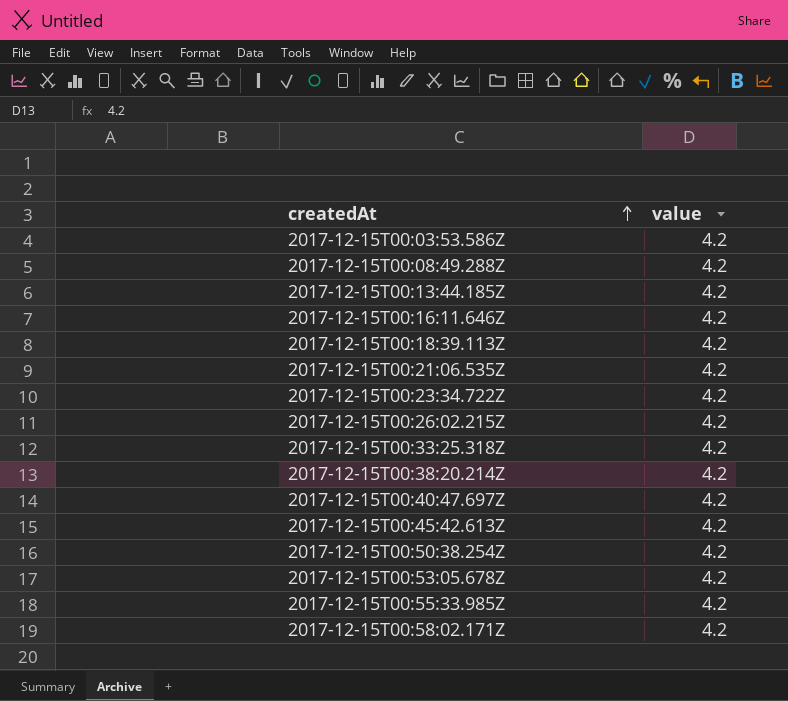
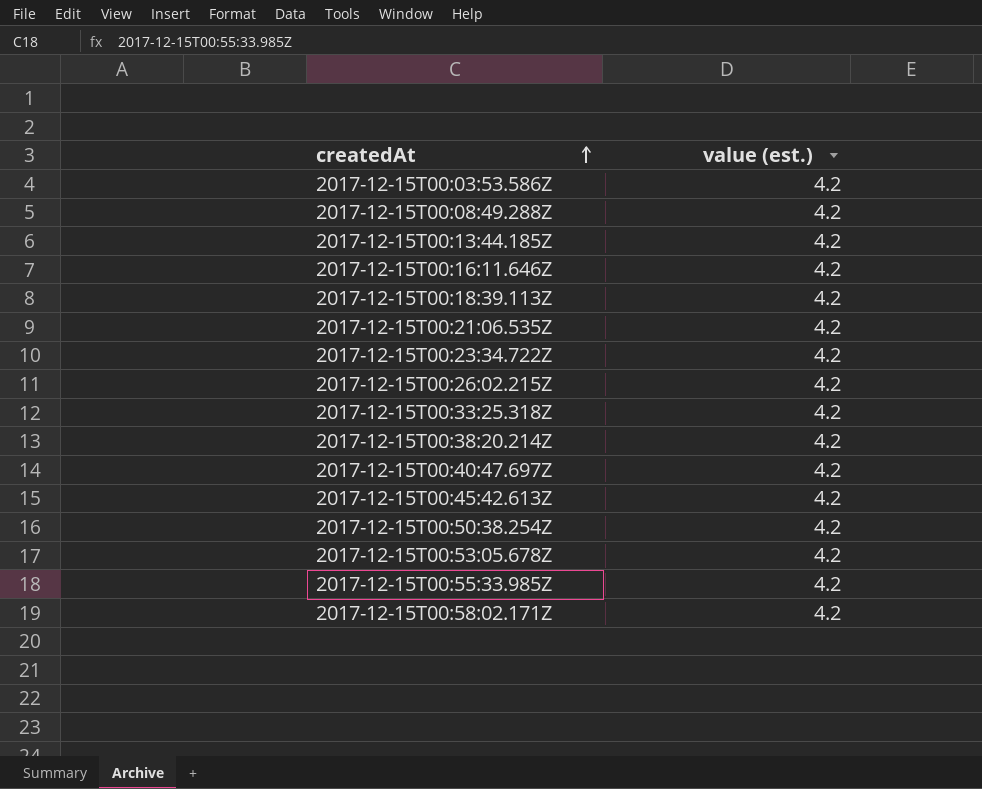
column name: value -> value (est.)

